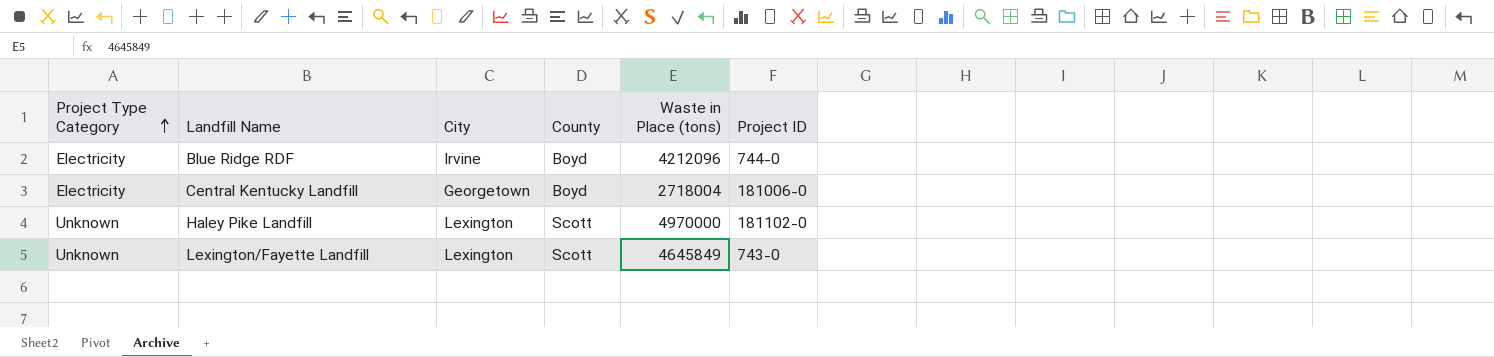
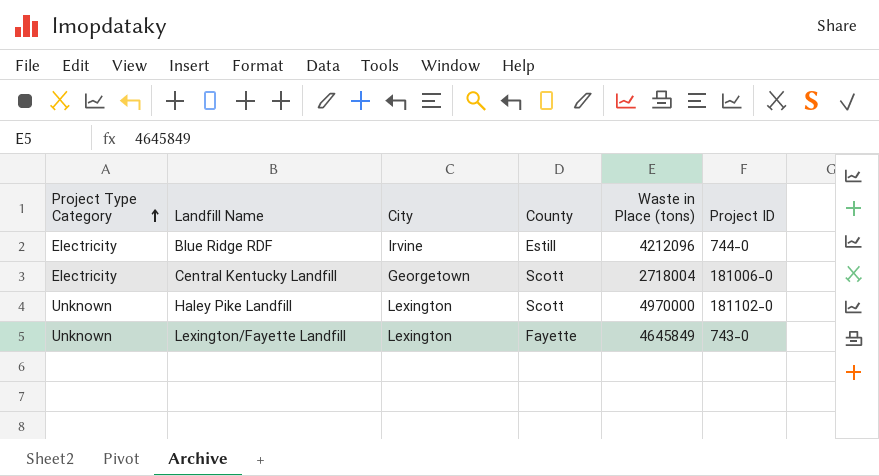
Blue Ridge RDF | County: Boyd -> Estill
Central Kentucky Landfill | County: Boyd -> Scott
Lexington/Fayette Landfill | County: Scott -> Fayette

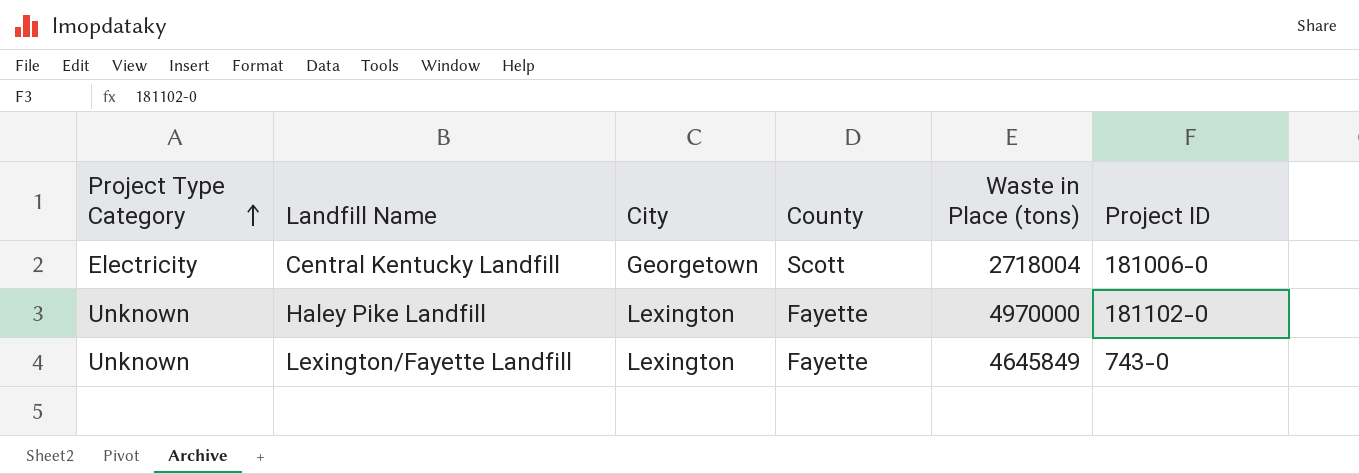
row Blue Ridge RDF: Electricity | Irvine | Estill | 4212096 | 744-0 -> none
Haley Pike Landfill | County: Scott -> Fayette

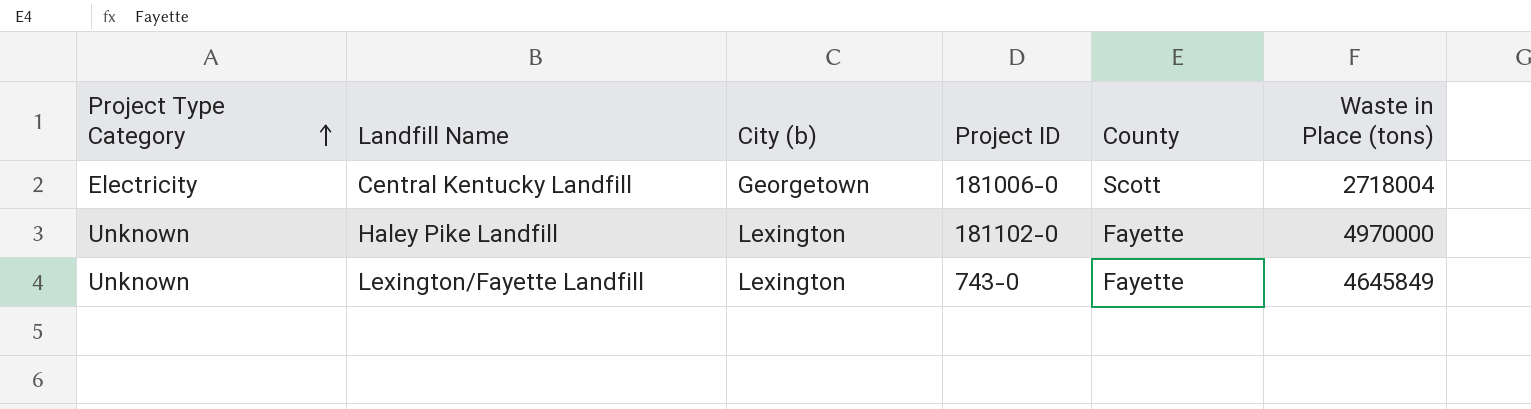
column name: City -> City (b)
column Project ID | position: 6 -> 4

